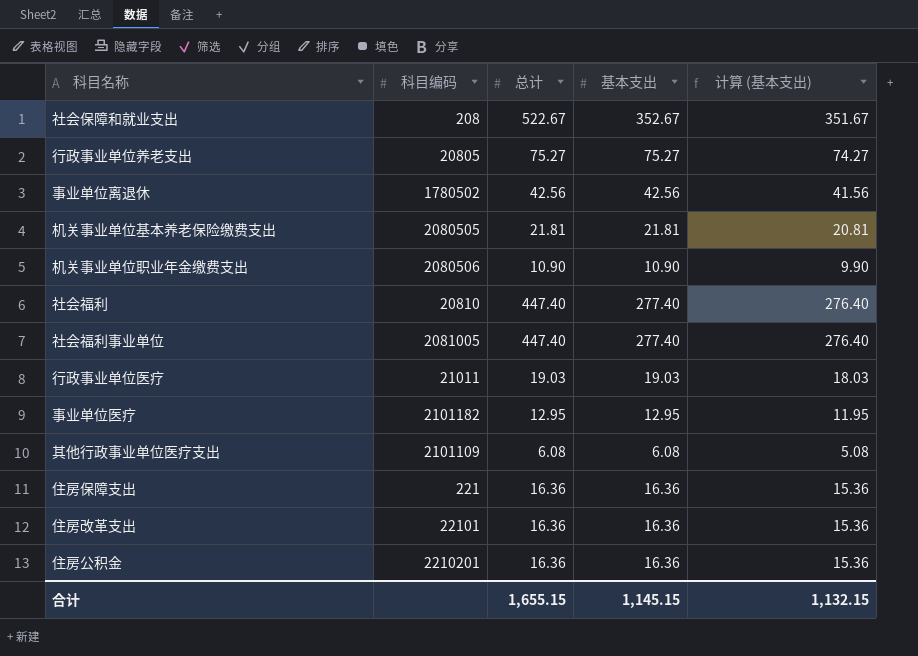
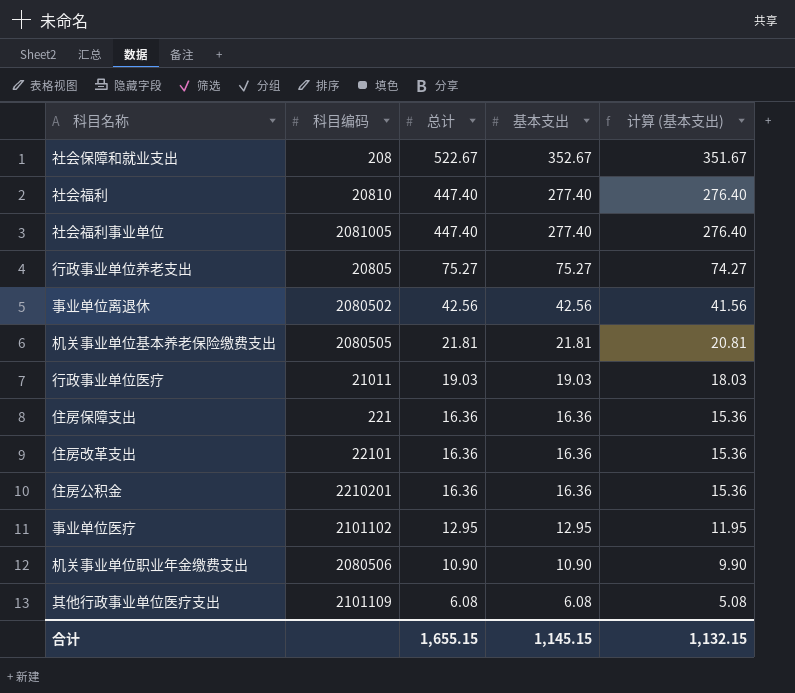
row order: none -> 总计 descending
事业单位离退休 | 科目编码: 1780502 -> 2080502
事业单位医疗 | 科目编码: 2101182 -> 2101102

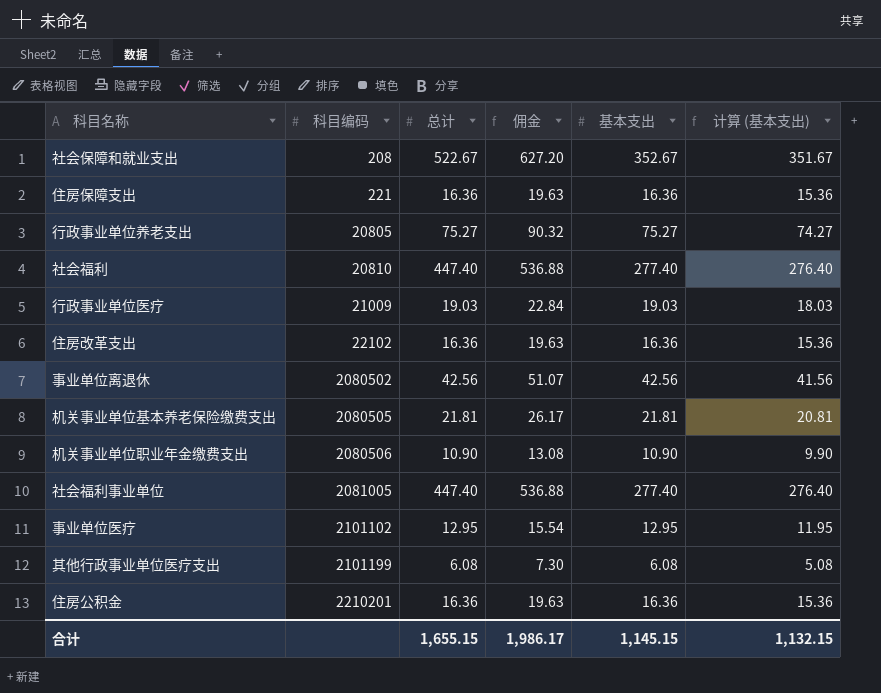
row order: 总计 descending -> 科目编码 ascending
column 佣金 | formula: none -> [总计] * 1.2
行政事业单位医疗 | 科目编码: 21011 -> 21009
住房改革支出 | 科目编码: 22101 -> 22102
其他行政事业单位医疗支出 | 科目编码: 2101109 -> 2101199

